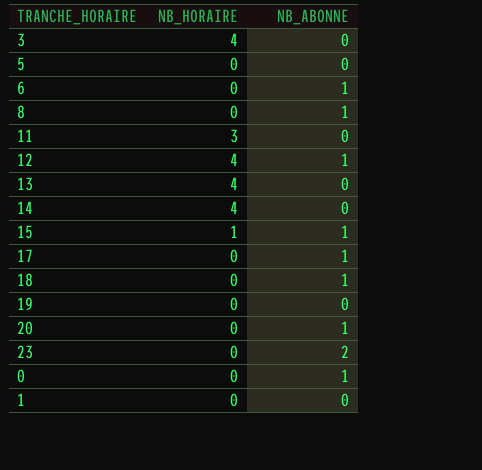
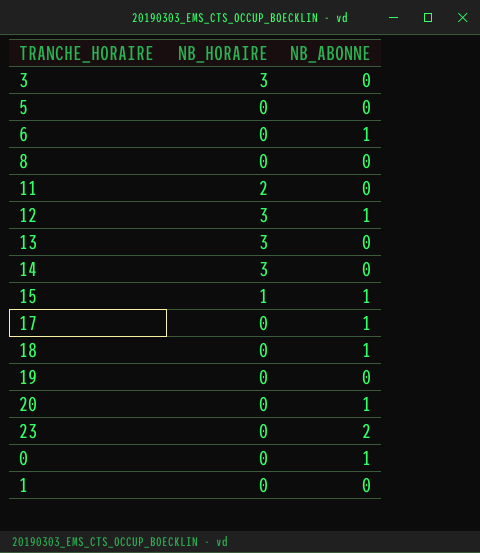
3 | NB_HORAIRE: 4 -> 3
8 | NB_ABONNE: 1 -> 0
11 | NB_HORAIRE: 3 -> 2
12 | NB_HORAIRE: 4 -> 3
13 | NB_HORAIRE: 4 -> 3
14 | NB_HORAIRE: 4 -> 3

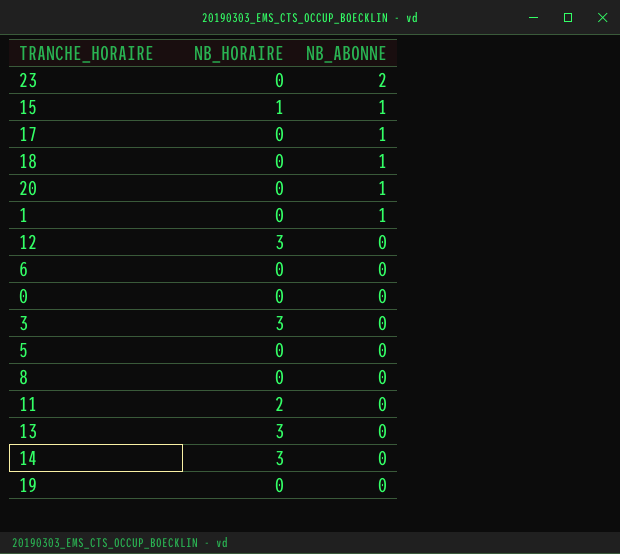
row order: none -> NB_ABONNE descending
1 | NB_ABONNE: 0 -> 1
12 | NB_ABONNE: 1 -> 0
6 | NB_ABONNE: 1 -> 0
0 | NB_ABONNE: 1 -> 0

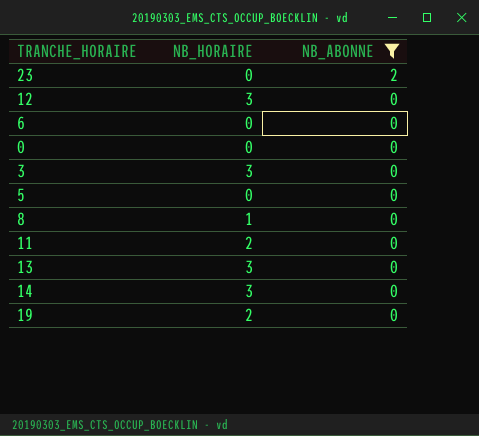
filter: none -> NB_ABONNE != 1
8 | NB_HORAIRE: 0 -> 1
19 | NB_HORAIRE: 0 -> 2

